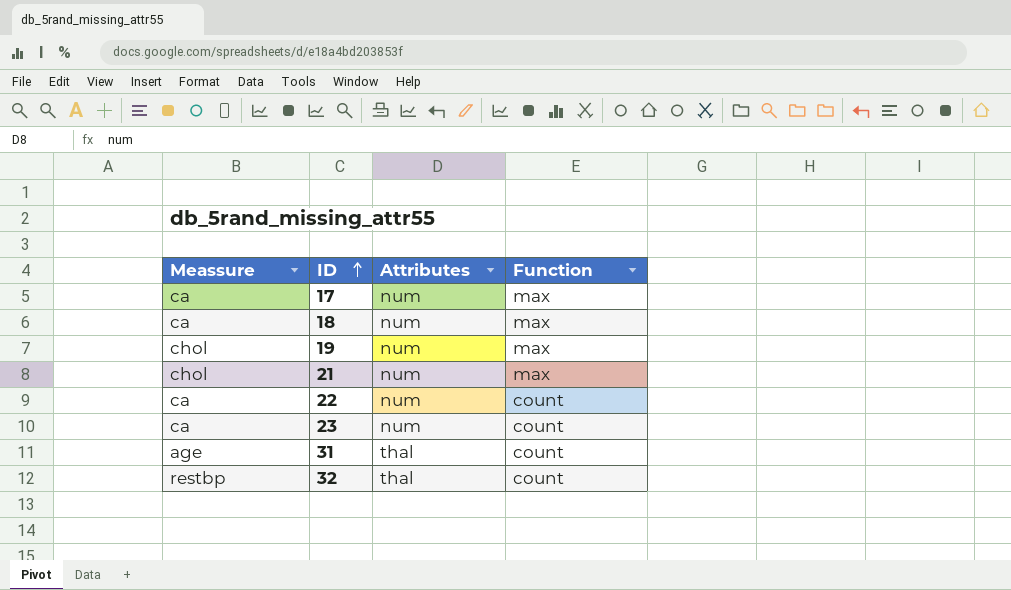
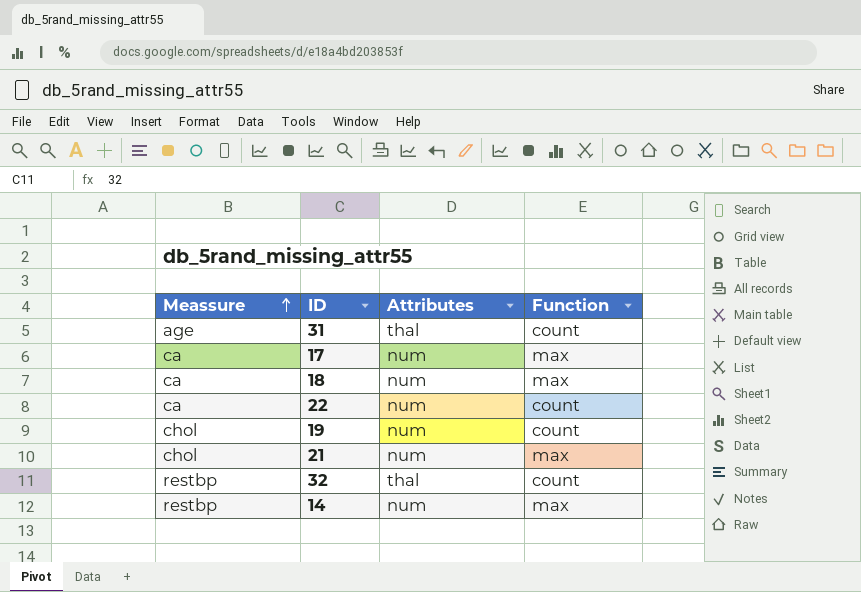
row order: ID ascending -> Meassure ascending
row 23: ca | num | count -> none
19 | Function: max -> count
row 14: none -> restbp | num | max

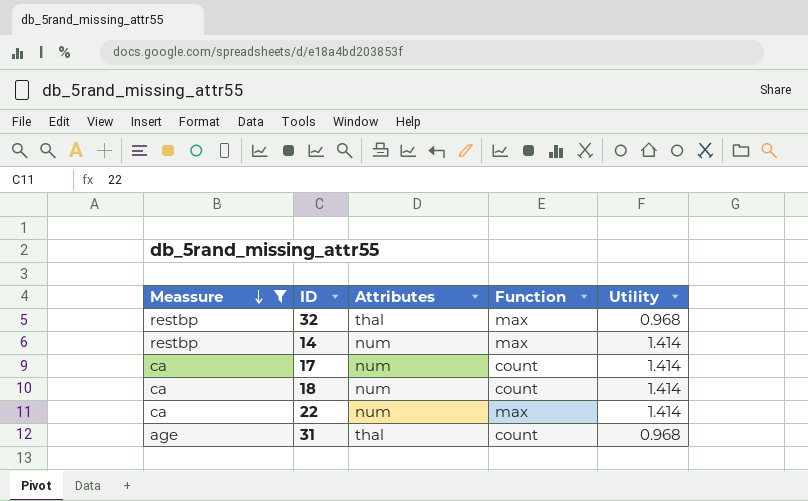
filter: none -> Meassure != chol
row order: Meassure ascending -> Meassure descending
column Utility | position: none -> 5
32 | Function: count -> max
17 | Function: max -> count
18 | Function: max -> count
22 | Function: count -> max

